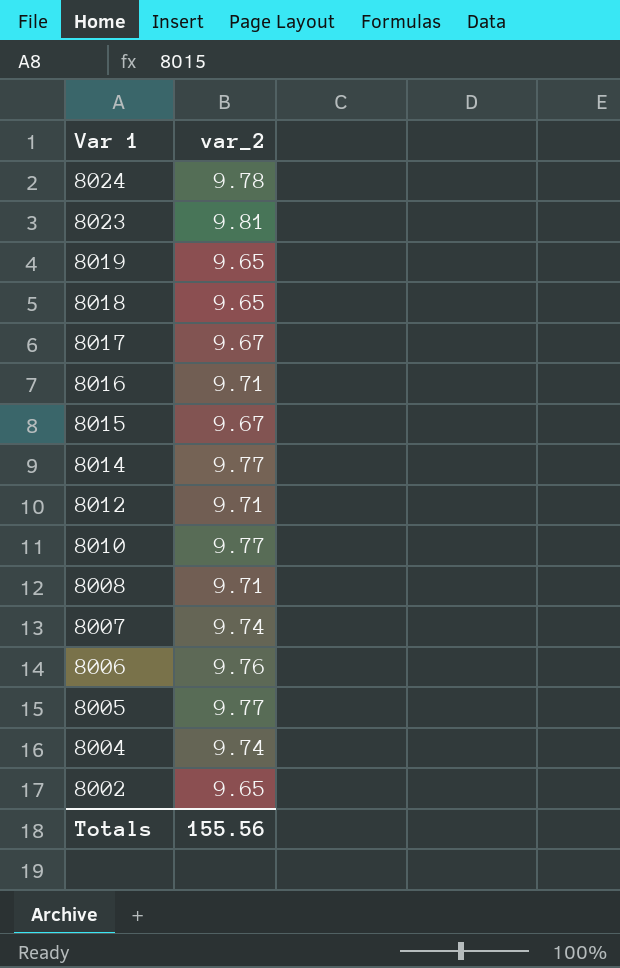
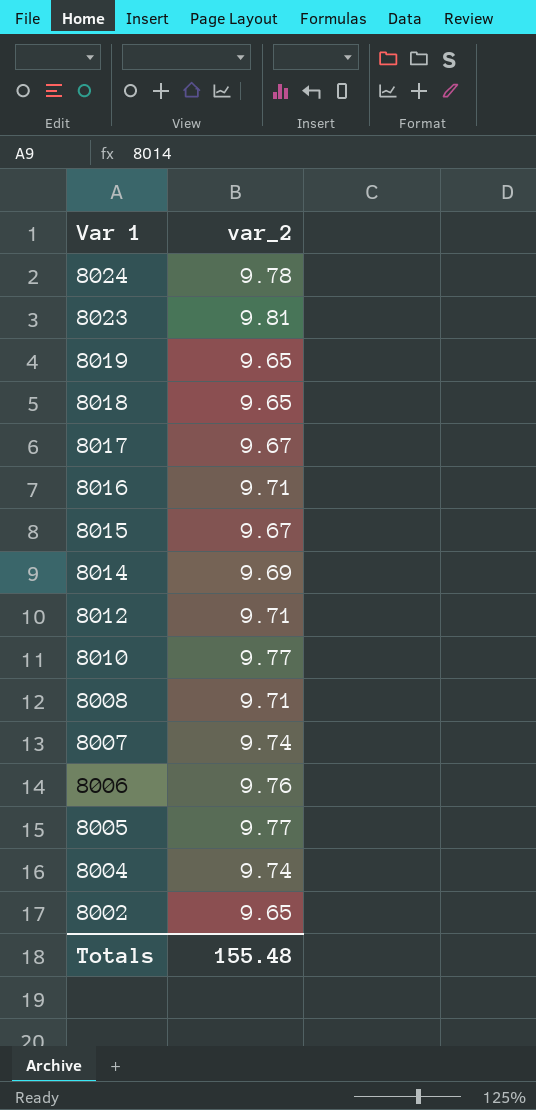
8014 | var_2: 9.77 -> 9.69
Totals | var_2: 155.56 -> 155.48

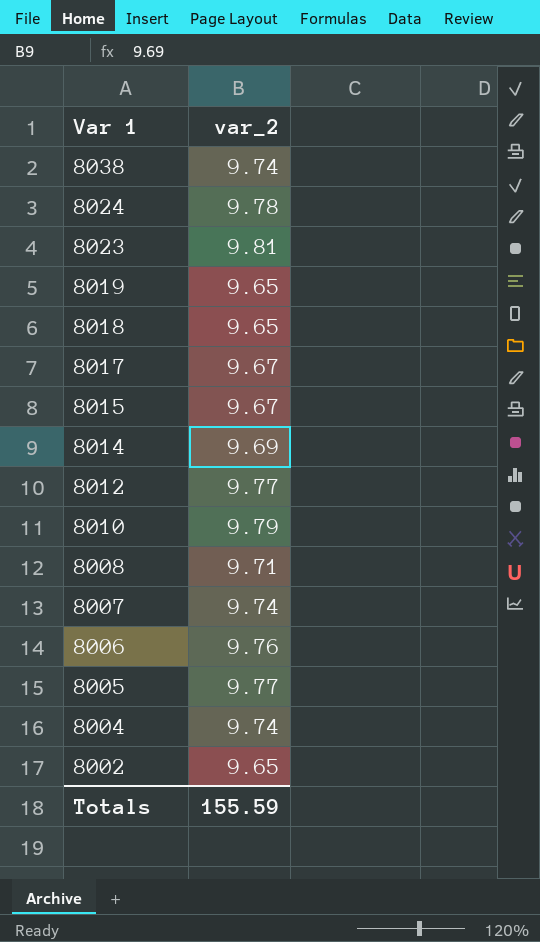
row 8016: 9.71 -> none
row 8038: none -> 9.74
8012 | var_2: 9.71 -> 9.77
8010 | var_2: 9.77 -> 9.79
Totals | var_2: 155.48 -> 155.59

